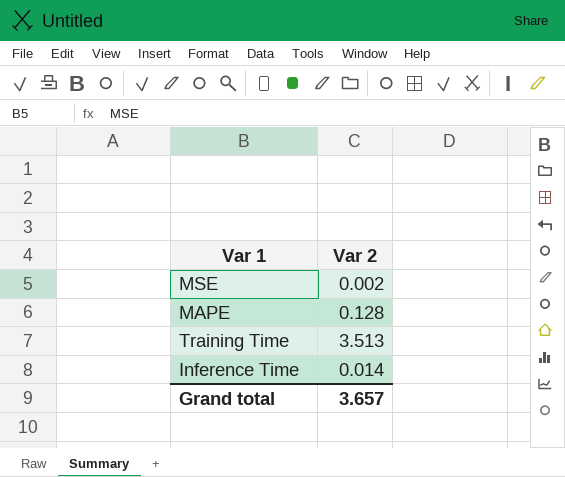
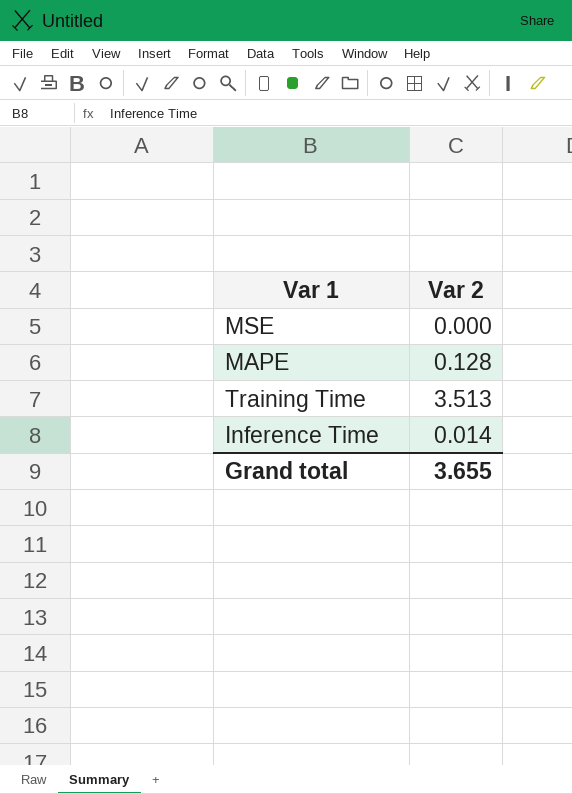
MSE | Var 2: 0.002 -> 0.000
Grand total | Var 2: 3.657 -> 3.655

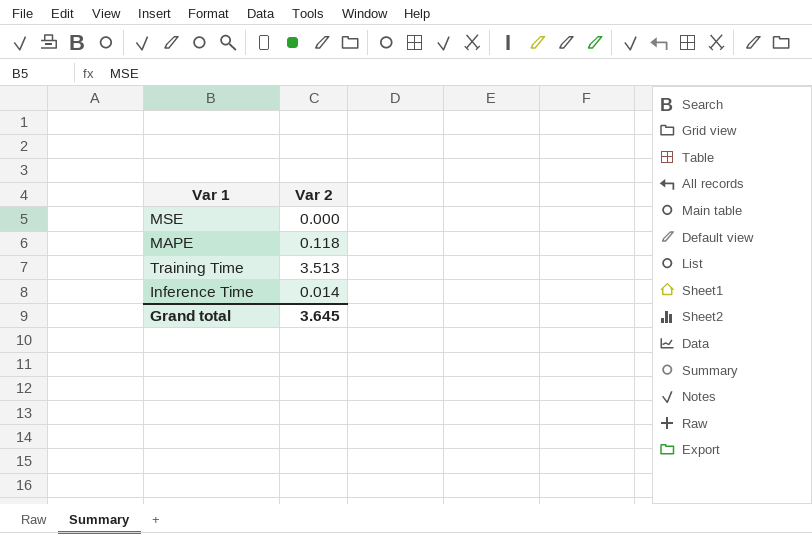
MAPE | Var 2: 0.128 -> 0.118
Grand total | Var 2: 3.655 -> 3.645

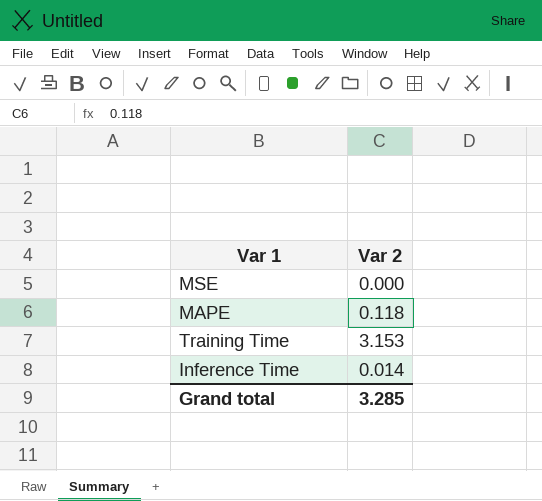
Training Time | Var 2: 3.513 -> 3.153
Grand total | Var 2: 3.645 -> 3.285

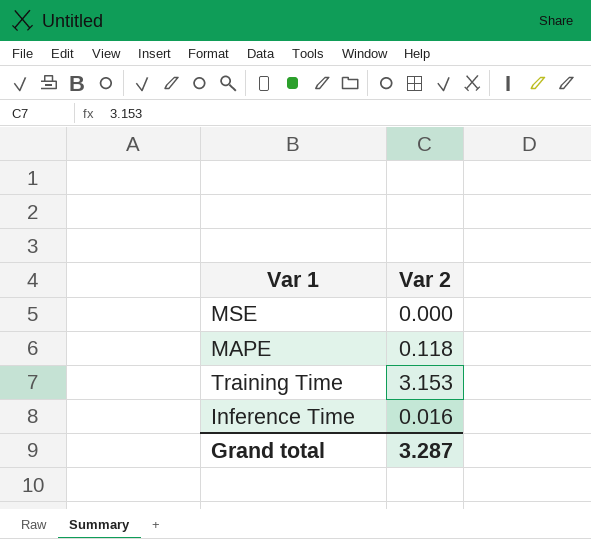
Inference Time | Var 2: 0.014 -> 0.016
Grand total | Var 2: 3.285 -> 3.287

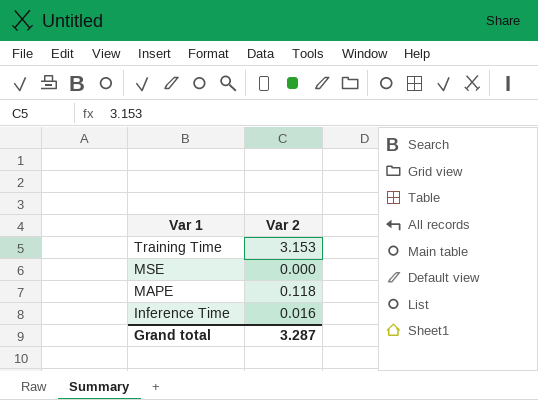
row order: none -> Var 1 descending

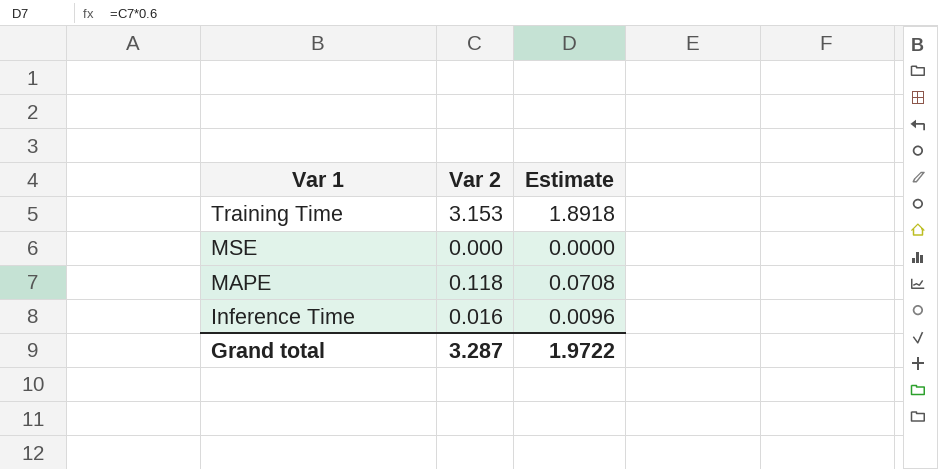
column Estimate | formula: none -> [Var 2] * 0.6

